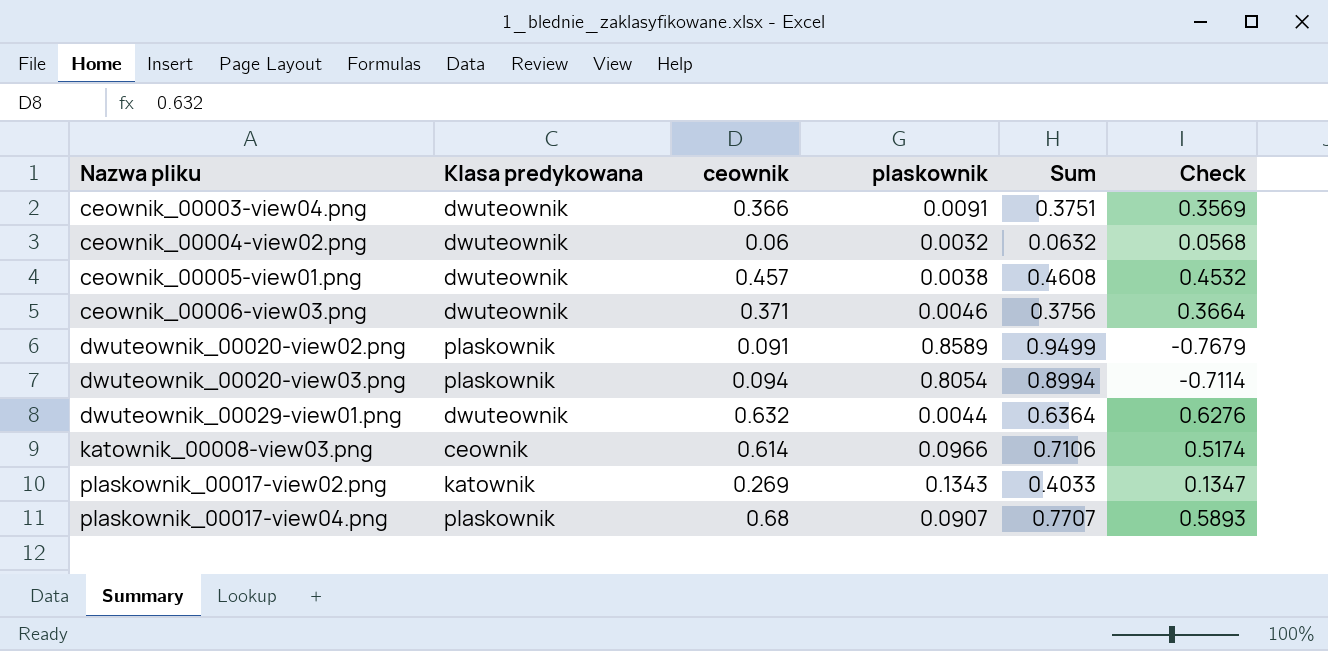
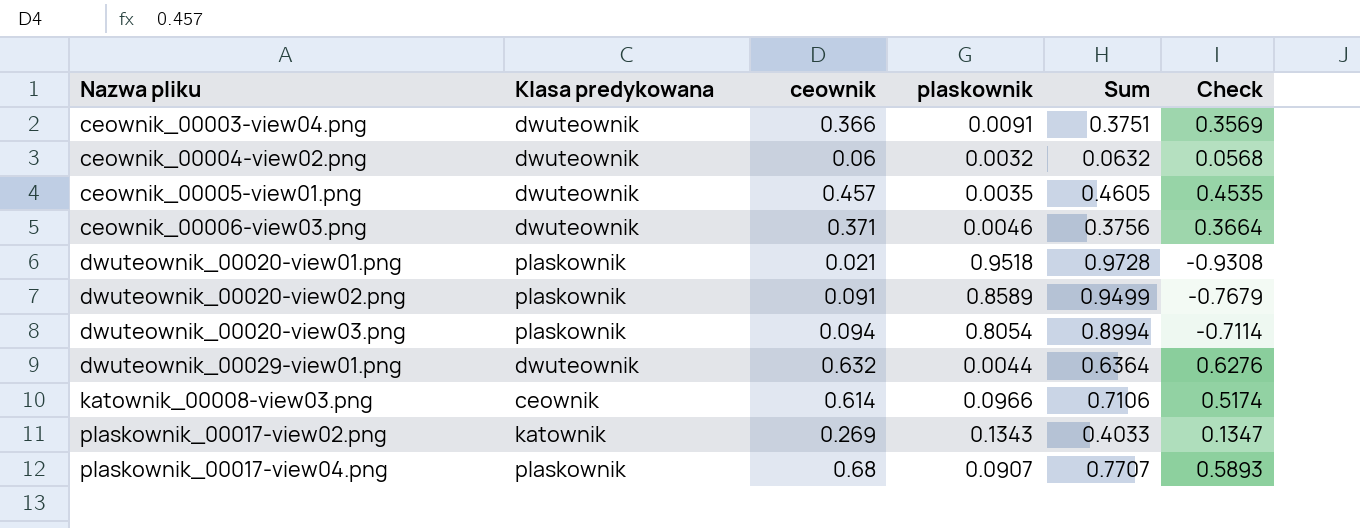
ceownik_00005-view01.png | plaskownik: 0.0038 -> 0.0035
ceownik_00005-view01.png | Sum: 0.4608 -> 0.4605
ceownik_00005-view01.png | Check: 0.4532 -> 0.4535
row dwuteownik_00020-view01.png: none -> plaskownik | 0.021 | 0.9518 | 0.9728 | -0.9308

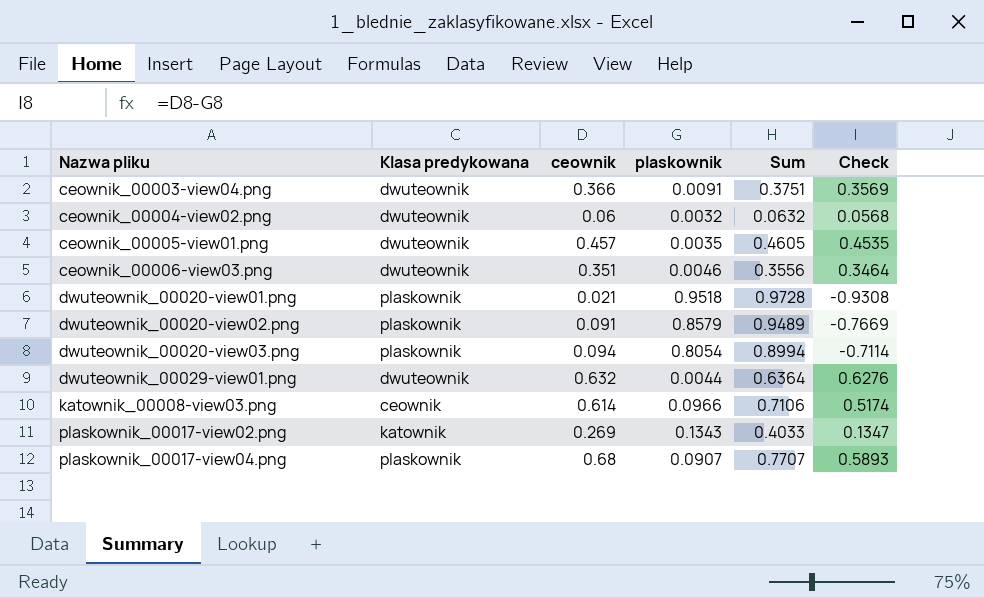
ceownik_00006-view03.png | ceownik: 0.371 -> 0.351
ceownik_00006-view03.png | Sum: 0.3756 -> 0.3556
ceownik_00006-view03.png | Check: 0.3664 -> 0.3464
dwuteownik_00020-view02.png | plaskownik: 0.8589 -> 0.8579
dwuteownik_00020-view02.png | Sum: 0.9499 -> 0.9489
dwuteownik_00020-view02.png | Check: -0.7679 -> -0.7669

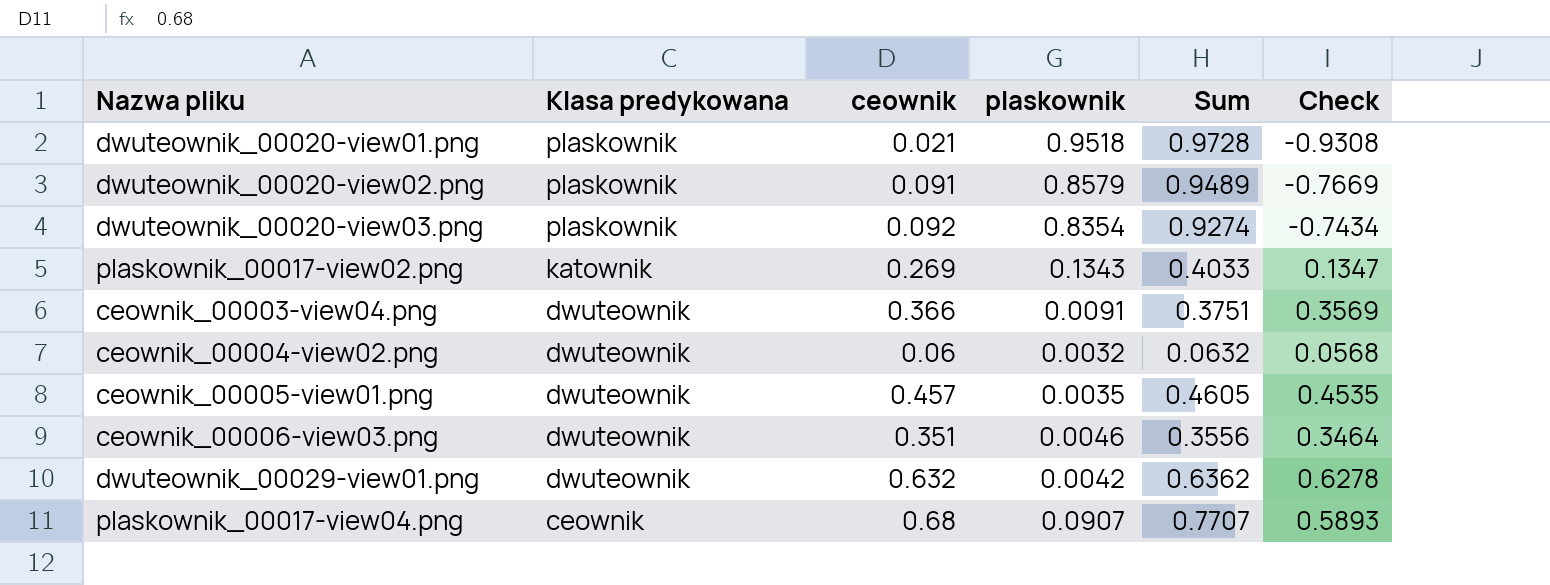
row order: Nazwa pliku ascending -> Klasa predykowana descending
row katownik_00008-view03.png: ceownik | 0.614 | 0.0966 | 0.7106 | 0.5174 -> none
dwuteownik_00020-view03.png | ceownik: 0.094 -> 0.092
dwuteownik_00020-view03.png | plaskownik: 0.8054 -> 0.8354
dwuteownik_00020-view03.png | Sum: 0.8994 -> 0.9274
dwuteownik_00020-view03.png | Check: -0.7114 -> -0.7434
dwuteownik_00029-view01.png | plaskownik: 0.0044 -> 0.0042
dwuteownik_00029-view01.png | Sum: 0.6364 -> 0.6362
dwuteownik_00029-view01.png | Check: 0.6276 -> 0.6278
plaskownik_00017-view04.png | Klasa predykowana: plaskownik -> ceownik

